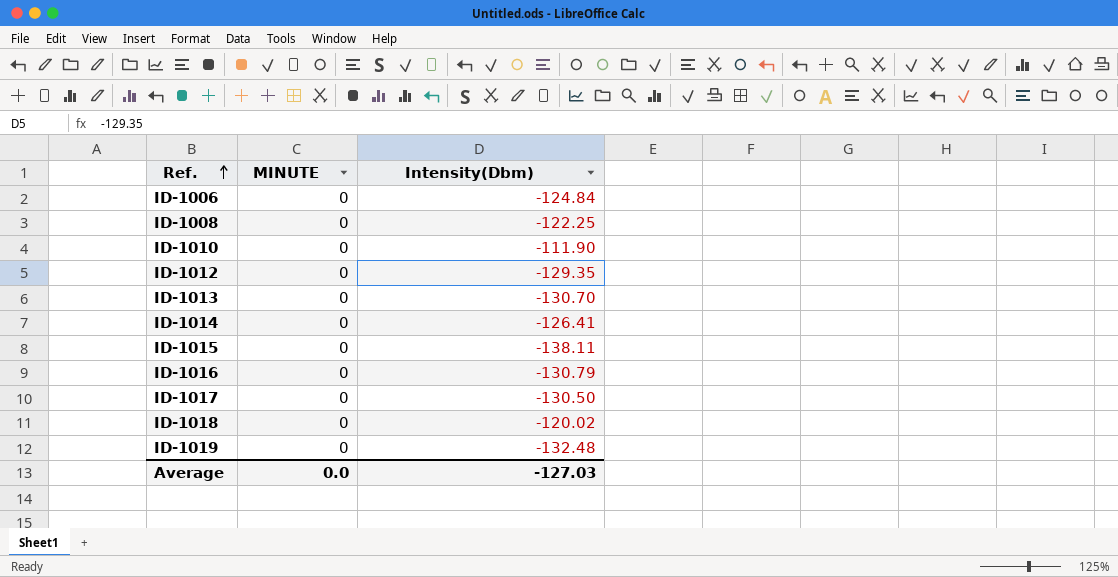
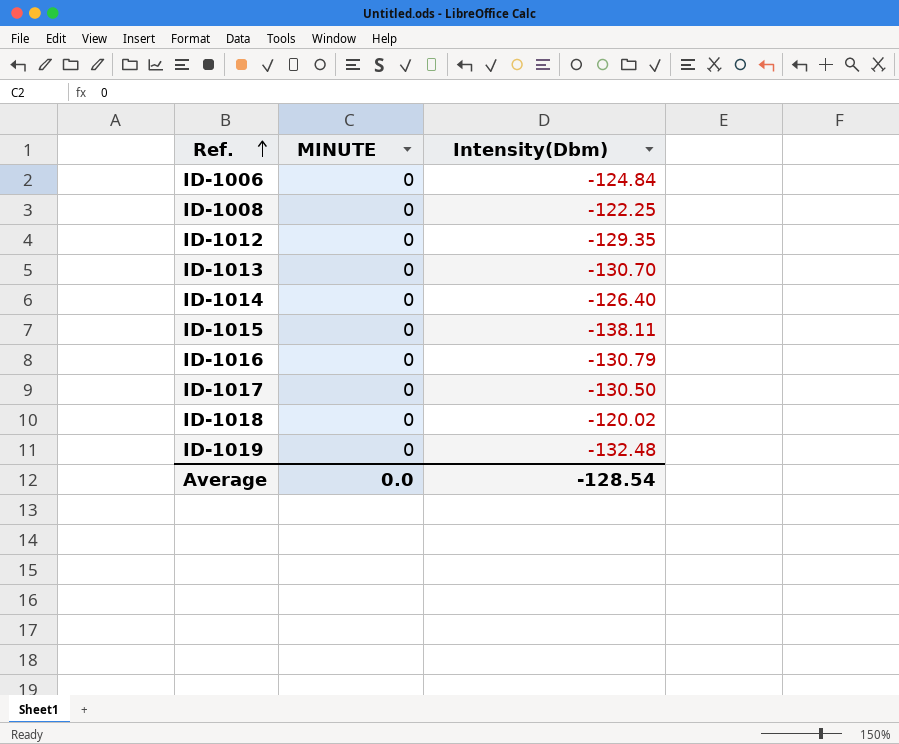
row ID-1010: 0 | -111.90 -> none
ID-1014 | Intensity(Dbm): -126.41 -> -126.40
Average | Intensity(Dbm): -127.03 -> -128.54

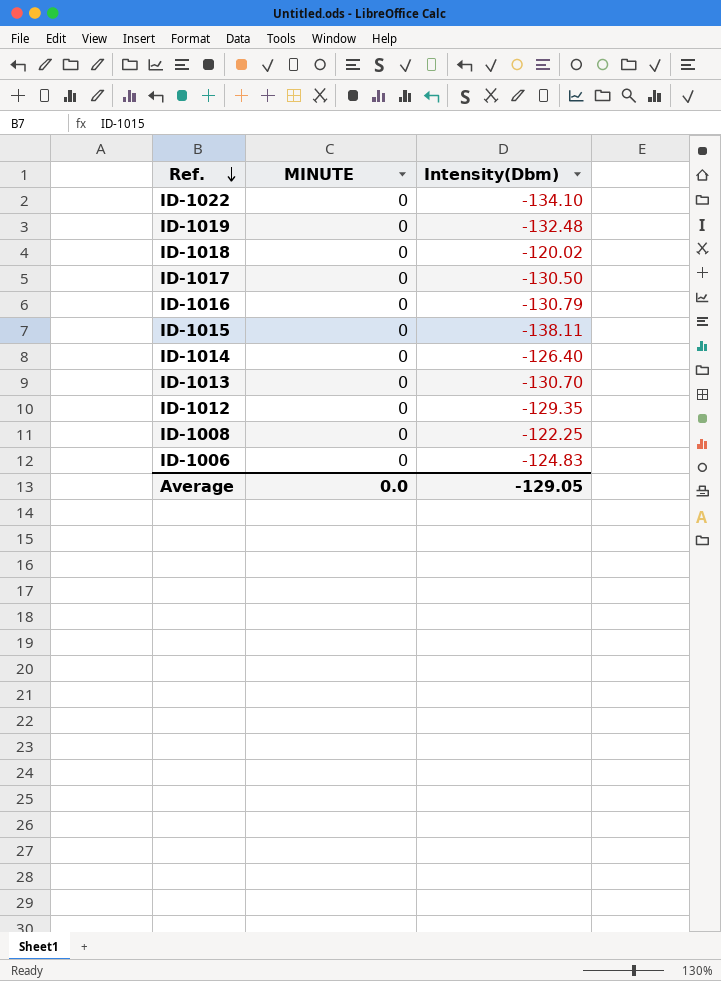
row order: Ref. ascending -> Ref. descending
row ID-1022: none -> 0 | -134.10
ID-1006 | Intensity(Dbm): -124.84 -> -124.83
Average | Intensity(Dbm): -128.54 -> -129.05

